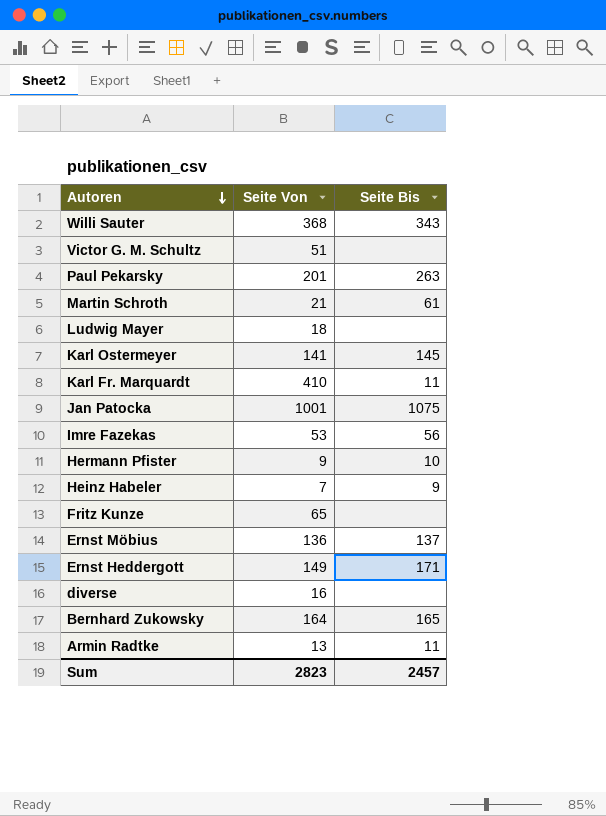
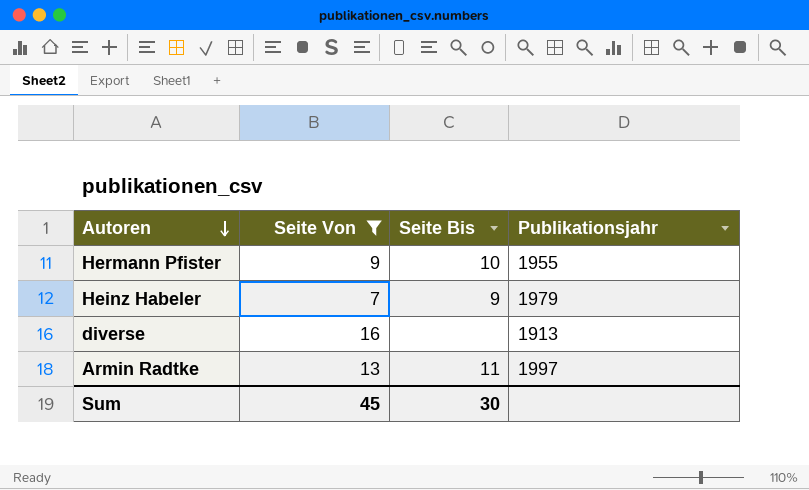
filter: none -> Seite Von <= 16
column Publikationsjahr | position: none -> 4
Sum | Seite Von: 2823 -> 45
Sum | Seite Bis: 2457 -> 30

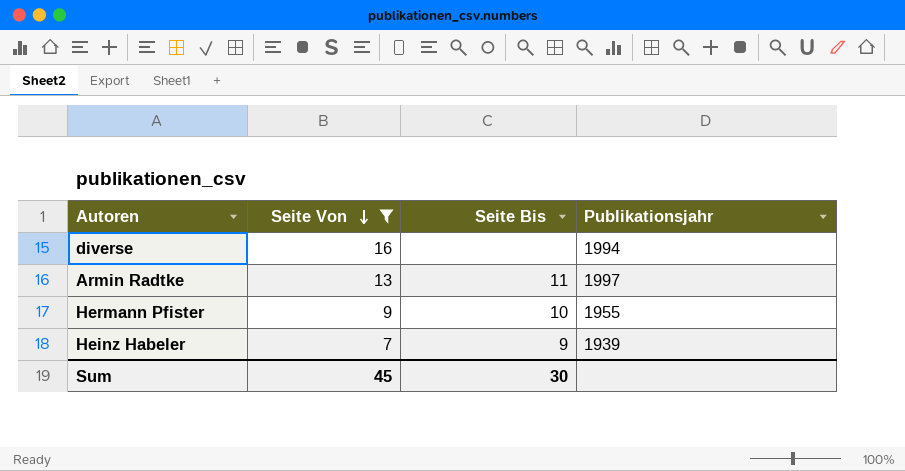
row order: Autoren descending -> Seite Von descending
diverse | Publikationsjahr: 1913 -> 1994
Heinz Habeler | Publikationsjahr: 1979 -> 1939

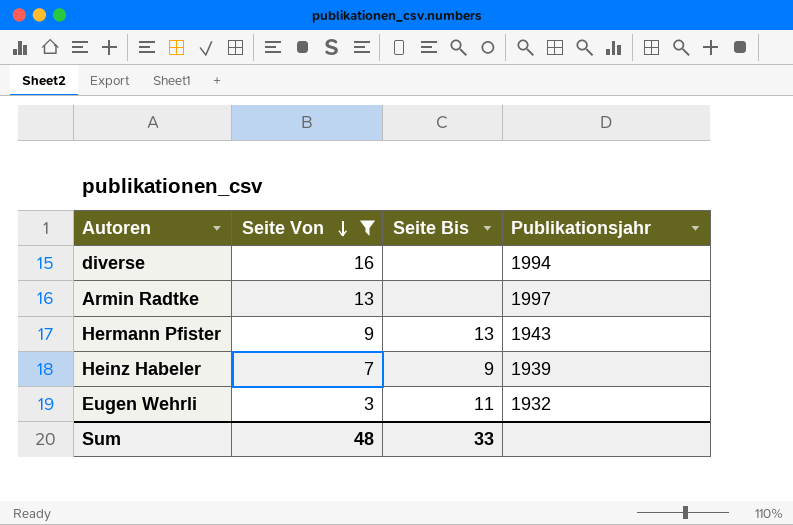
Armin Radtke | Seite Bis: 11 -> none
Hermann Pfister | Seite Bis: 10 -> 13
Hermann Pfister | Publikationsjahr: 1955 -> 1943
row Eugen Wehrli: none -> 3 | 11 | 1932
Sum | Seite Von: 45 -> 48
Sum | Seite Bis: 30 -> 33

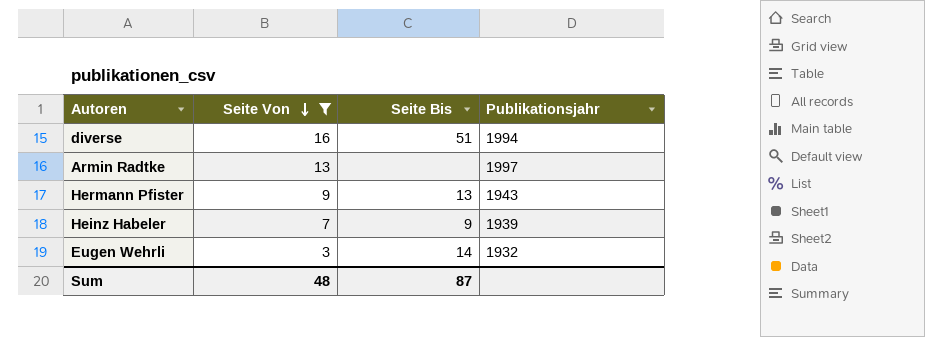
diverse | Seite Bis: none -> 51
Eugen Wehrli | Seite Bis: 11 -> 14
Sum | Seite Bis: 33 -> 87

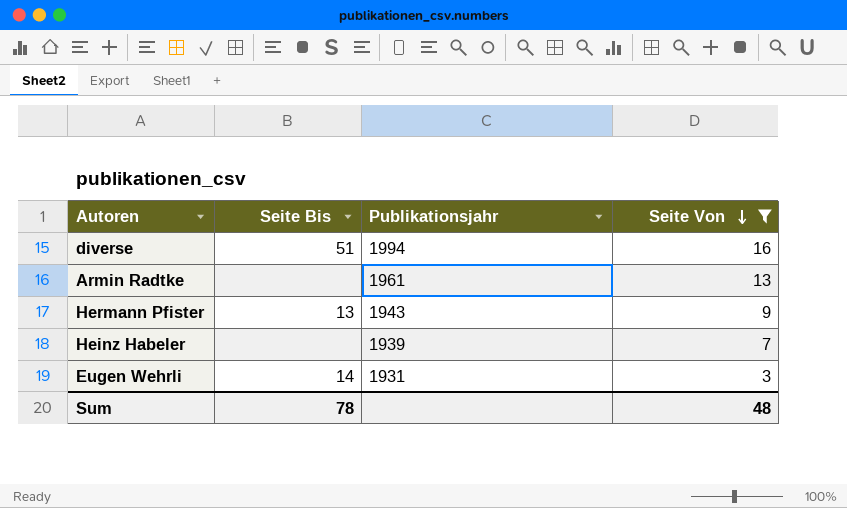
column Seite Von | position: 2 -> 4
Armin Radtke | Publikationsjahr: 1997 -> 1961
Heinz Habeler | Seite Bis: 9 -> none
Eugen Wehrli | Publikationsjahr: 1932 -> 1931
Sum | Seite Bis: 87 -> 78

